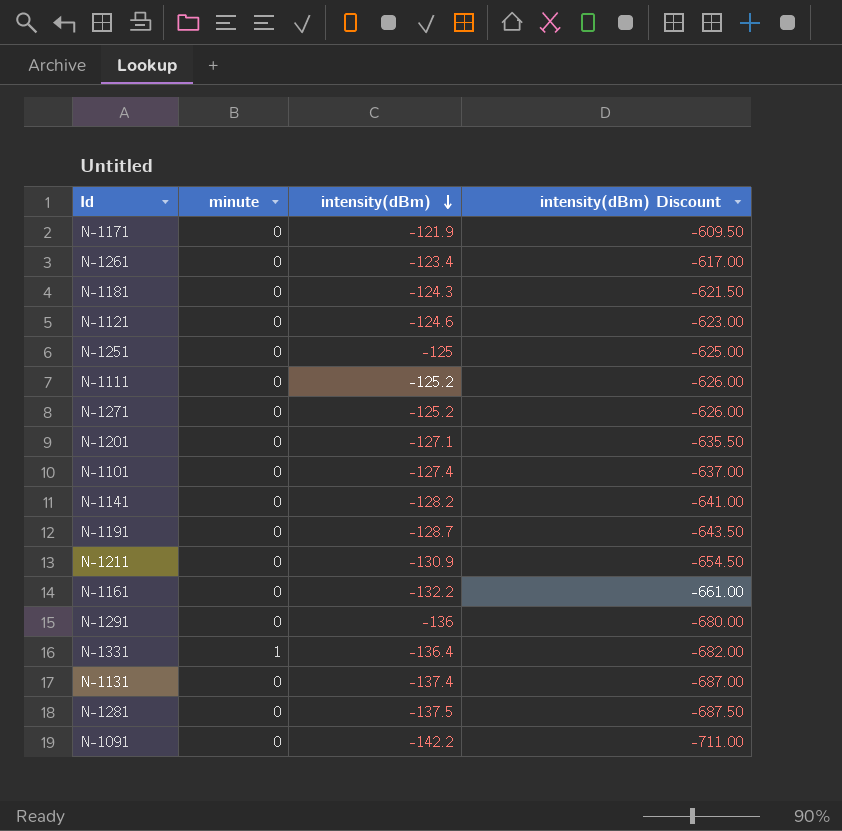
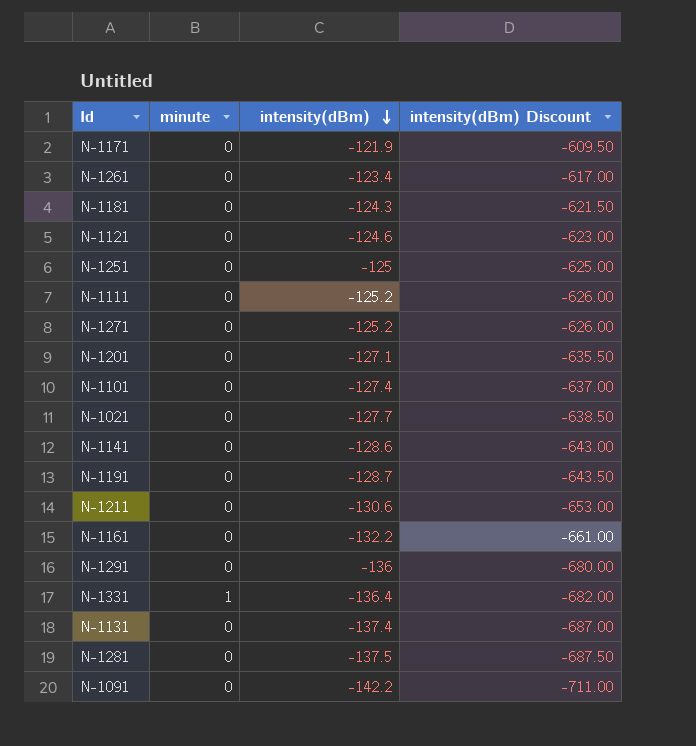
row N-1021: none -> 0 | -127.7 | -638.50
N-1141 | intensity(dBm): -128.2 -> -128.6
N-1141 | intensity(dBm) Discount: -641.00 -> -643.00
N-1211 | intensity(dBm): -130.9 -> -130.6
N-1211 | intensity(dBm) Discount: -654.50 -> -653.00

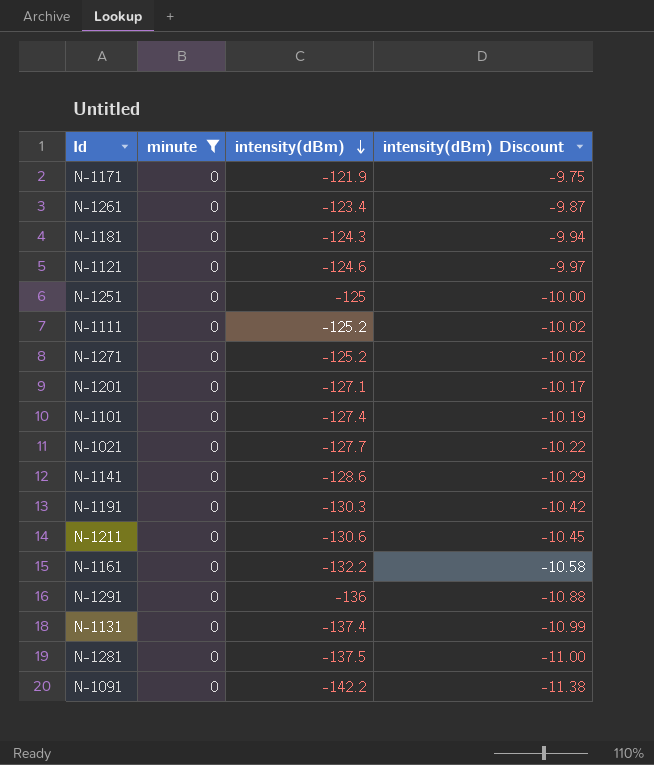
filter: none -> minute = 0
column intensity(dBm) Discount | formula: [intensity(dBm)] * 5 -> [intensity(dBm)] * 0.08
N-1191 | intensity(dBm): -128.7 -> -130.3

